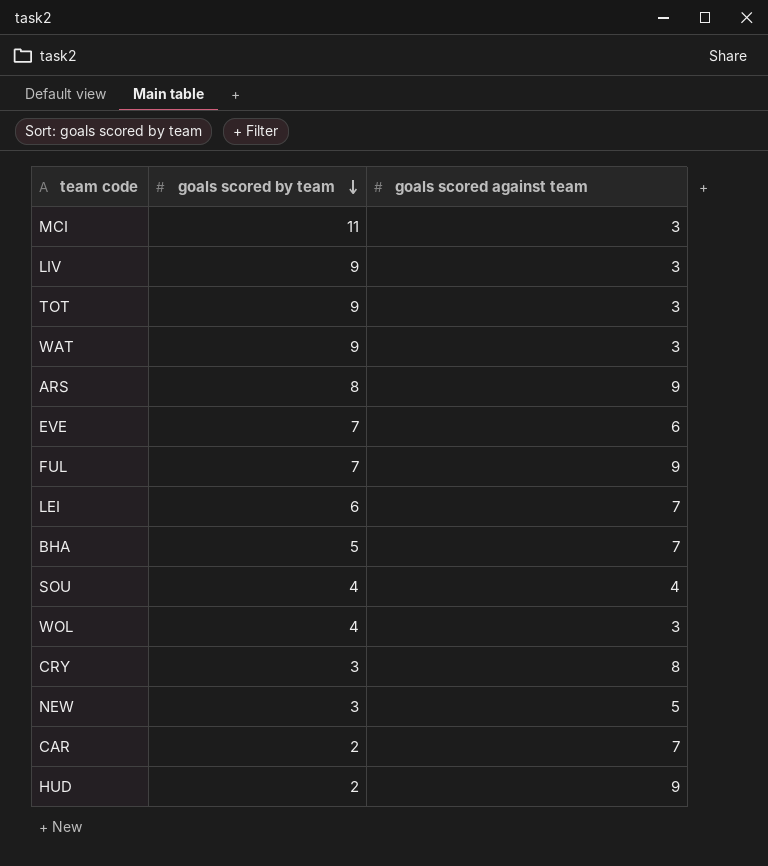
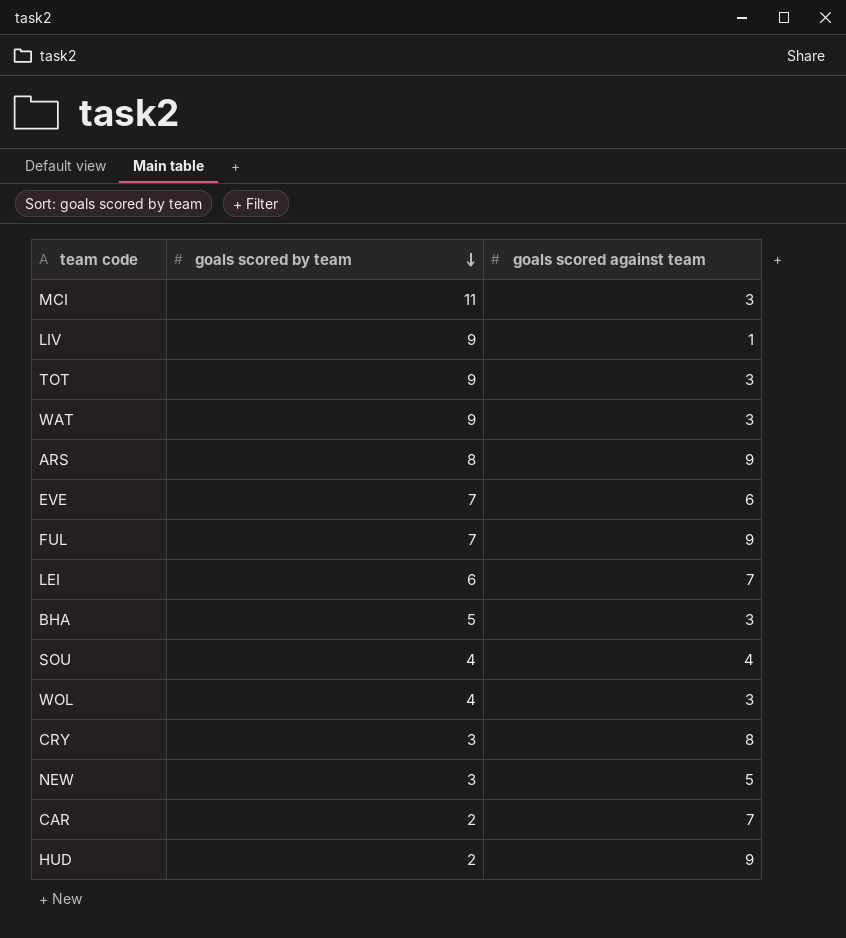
LIV | goals scored against team: 3 -> 1
BHA | goals scored against team: 7 -> 3

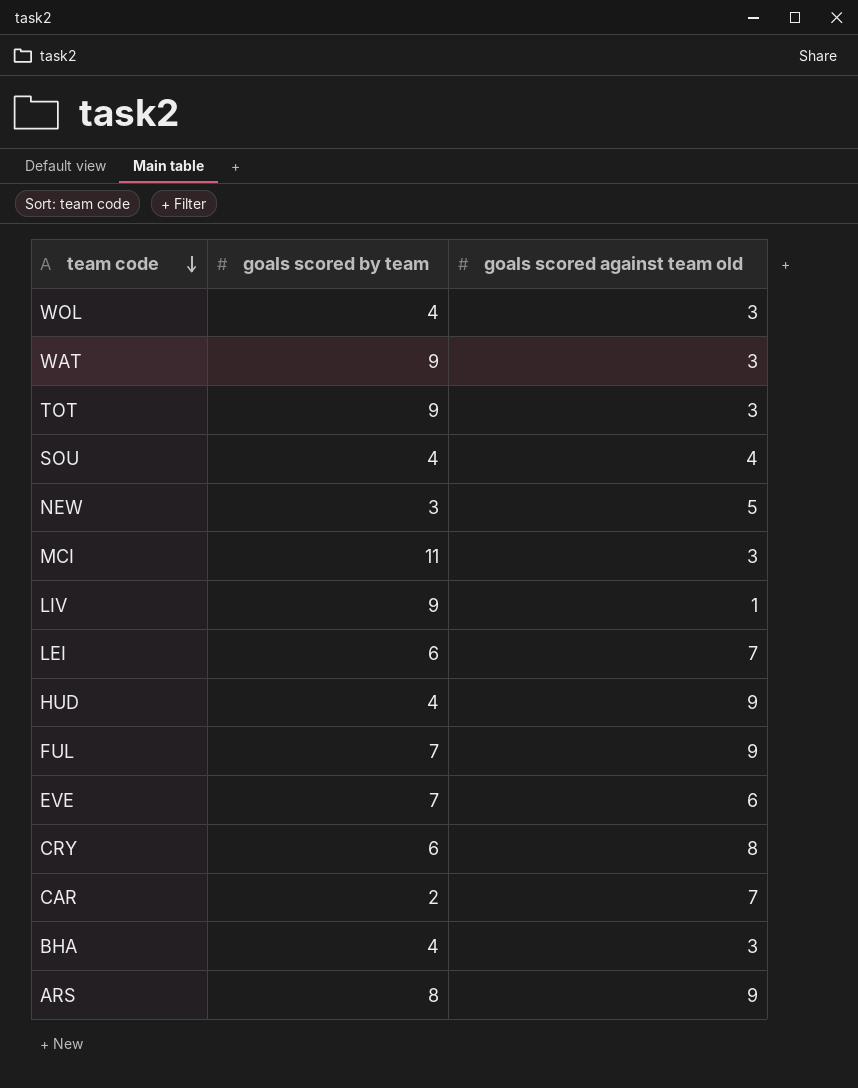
row order: goals scored by team descending -> team code descending
column name: goals scored against team -> goals scored against team old
HUD | goals scored by team: 2 -> 4
CRY | goals scored by team: 3 -> 6
BHA | goals scored by team: 5 -> 4

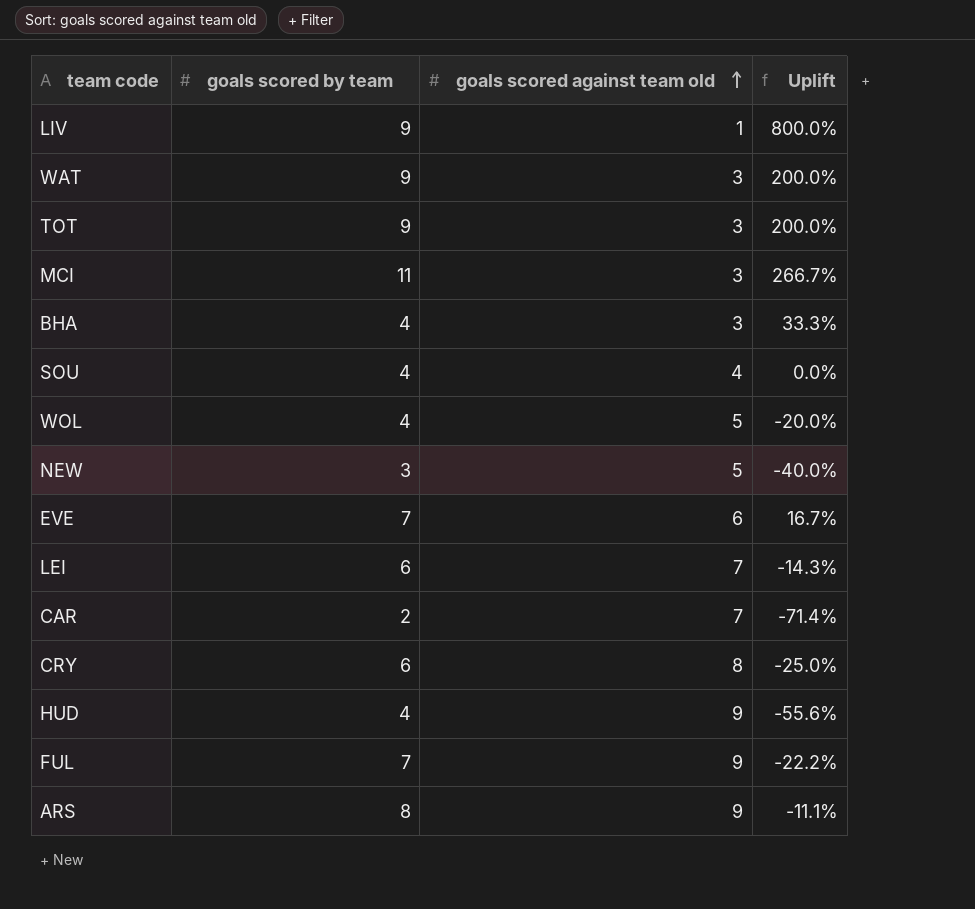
row order: team code descending -> goals scored against team old ascending
column Uplift | formula: none -> ([goals scored by team] - [goals scored against team old]) / [goals scored against team old]
WOL | goals scored against team old: 3 -> 5

